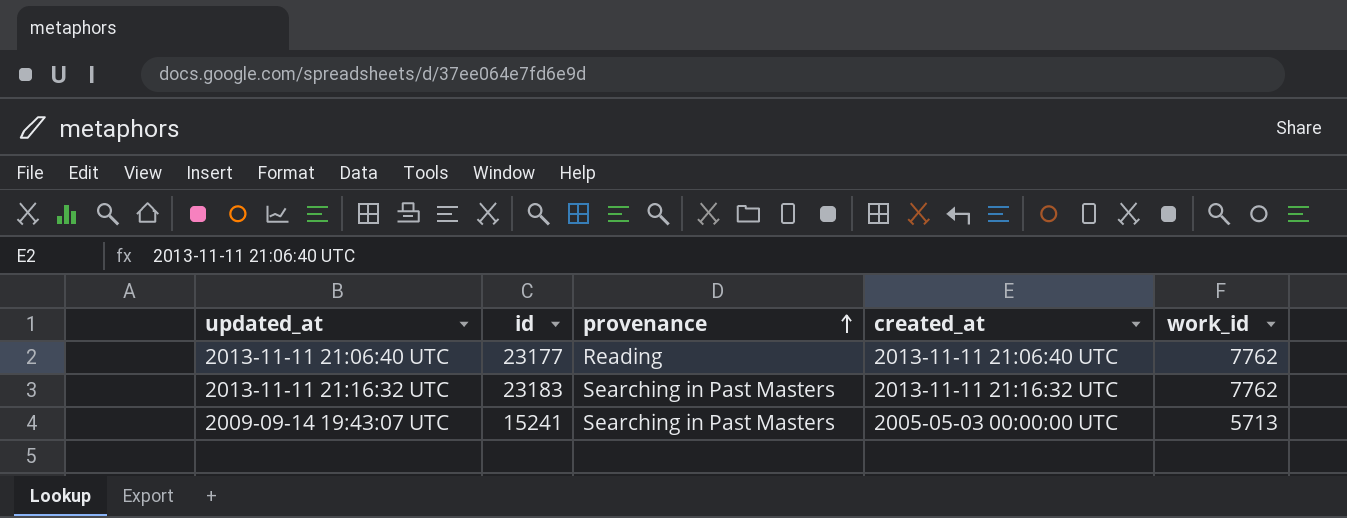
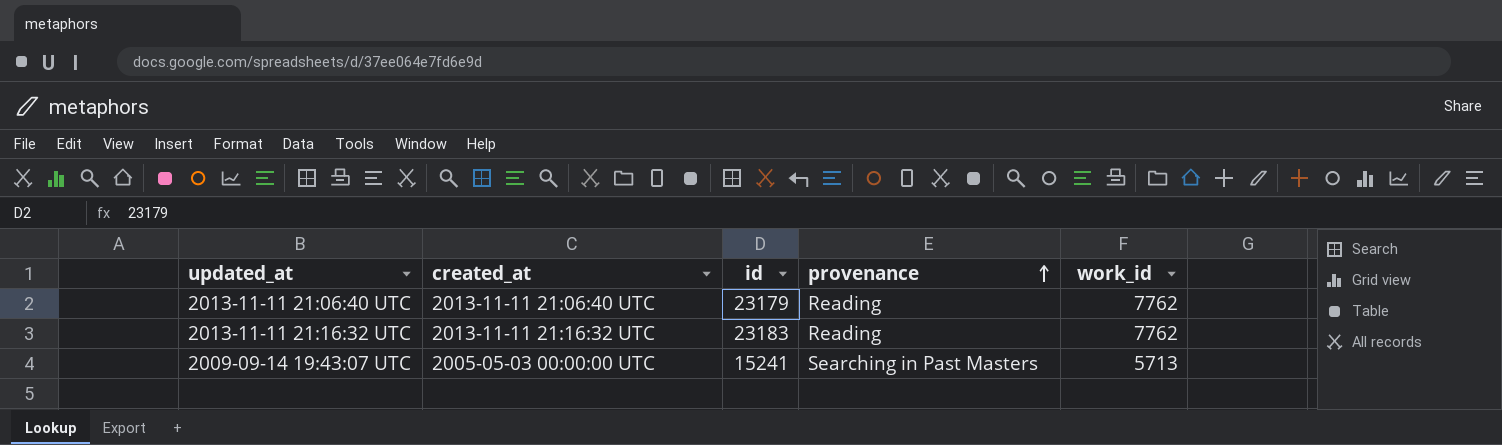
column created_at | position: 4 -> 2
2013-11-11 21:06:40 UTC | id: 23177 -> 23179
2013-11-11 21:16:32 UTC | provenance: Searching in Past Masters -> Reading

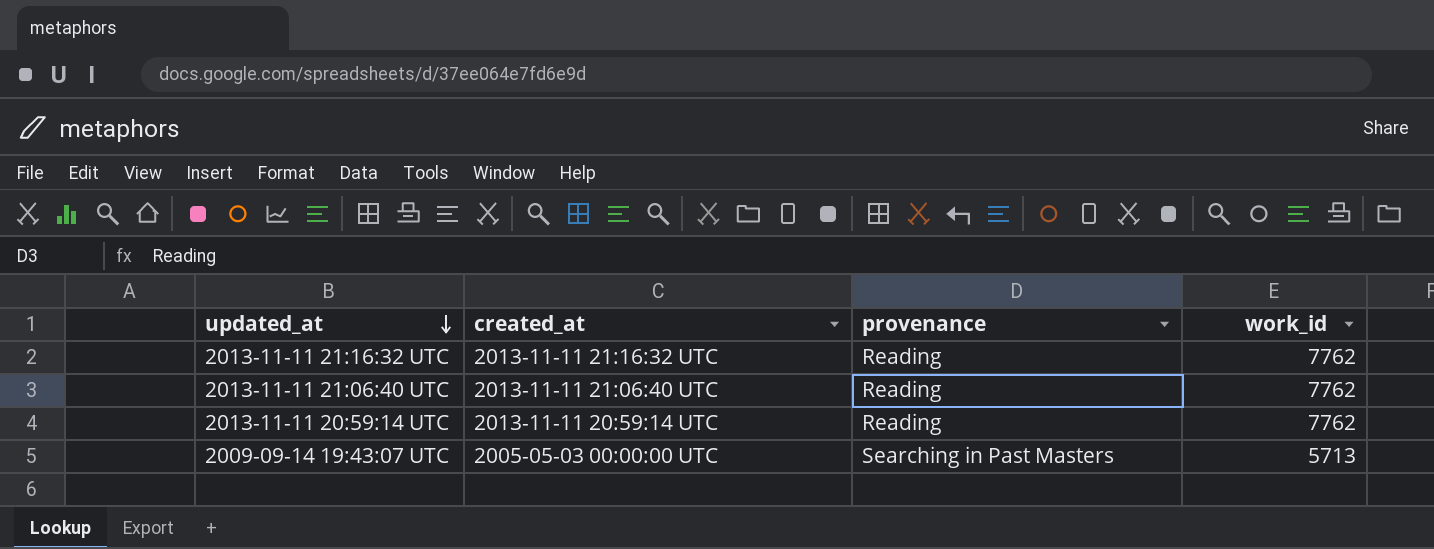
row order: provenance ascending -> updated_at descending
column id | position: 3 -> none
row 2013-11-11 20:59:14 UTC: none -> 2013-11-11 20:59:14 UTC | Reading | 7762

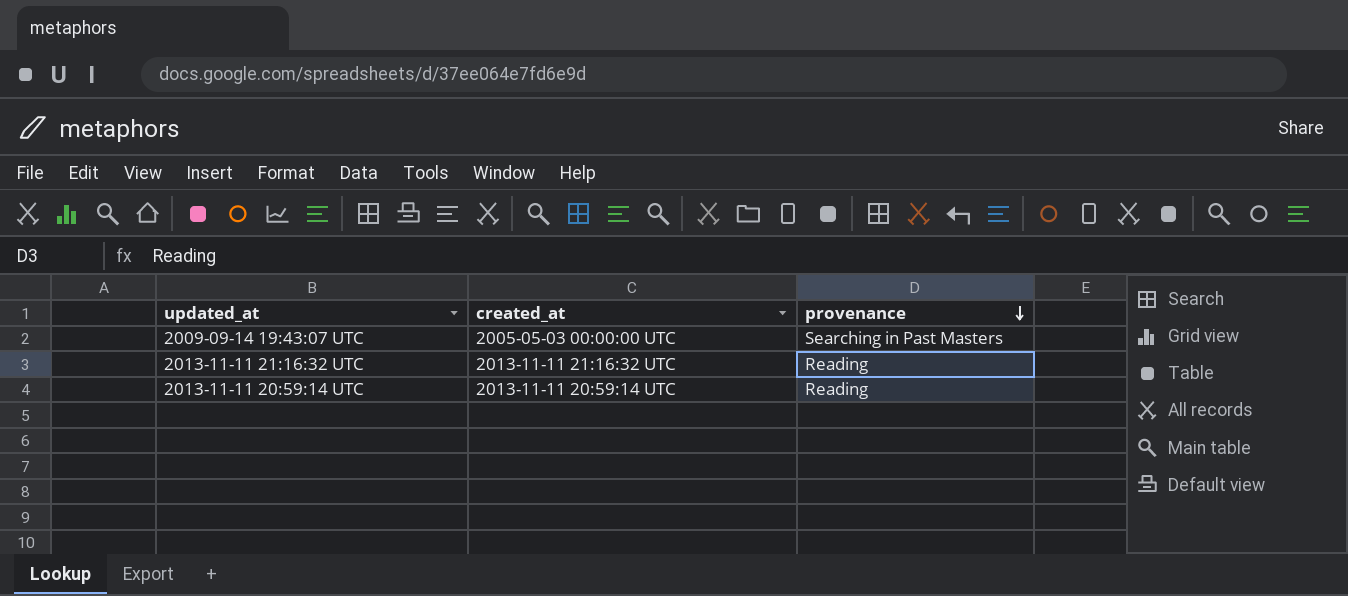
row order: updated_at descending -> provenance descending
column work_id | position: 4 -> none
row 2013-11-11 21:06:40 UTC: 2013-11-11 21:06:40 UTC | Reading | 7762 -> none

